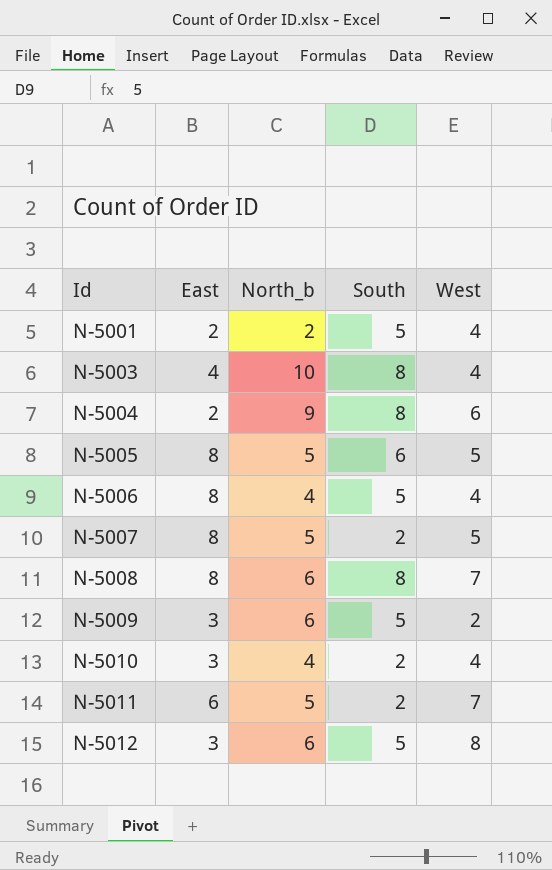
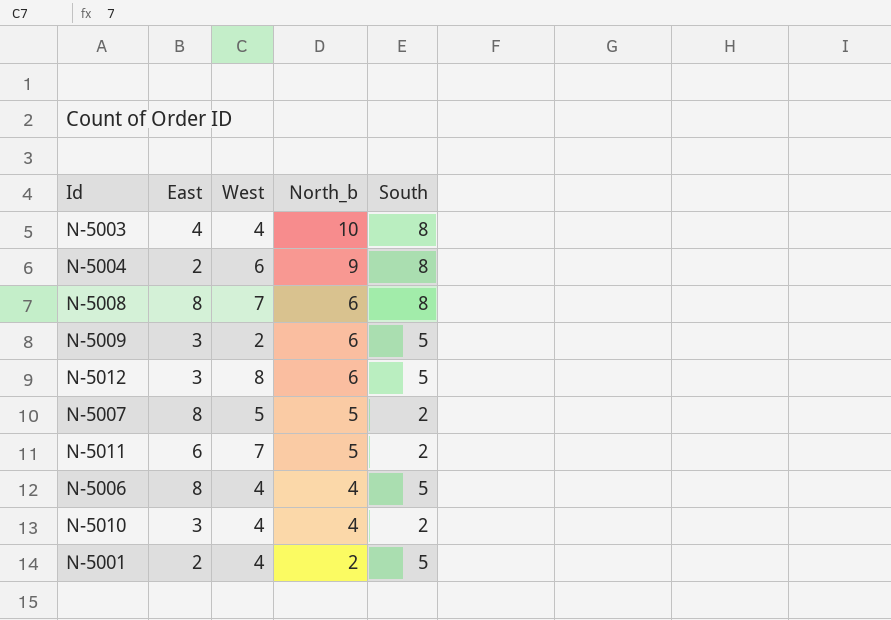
row order: Id ascending -> North_b descending
column West | position: 5 -> 3
row N-5005: 8 | 5 | 6 | 5 -> none

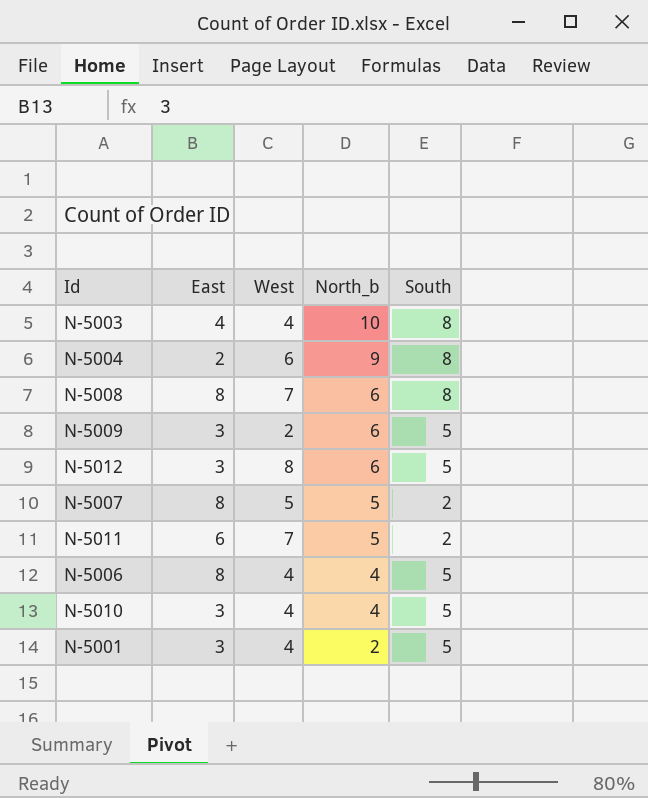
N-5010 | South: 2 -> 5
N-5001 | East: 2 -> 3

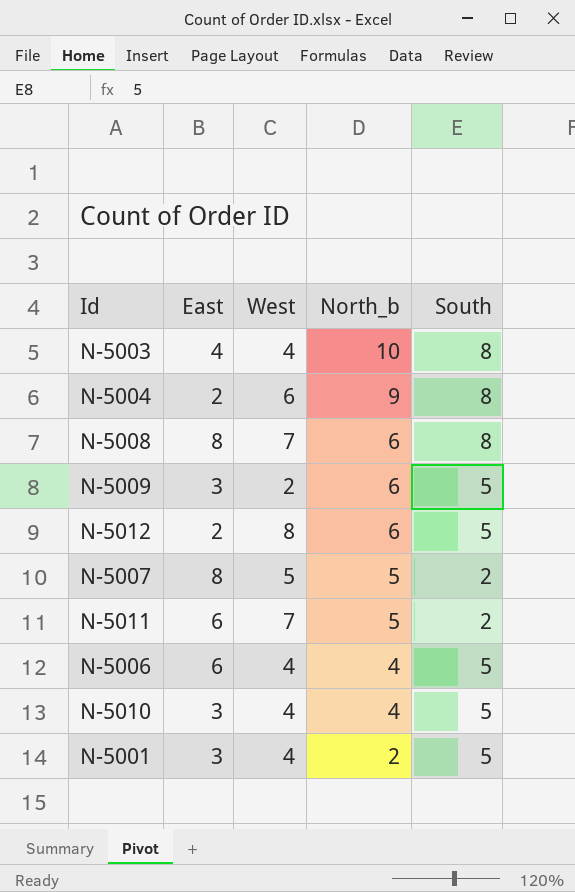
N-5012 | East: 3 -> 2
N-5006 | East: 8 -> 6

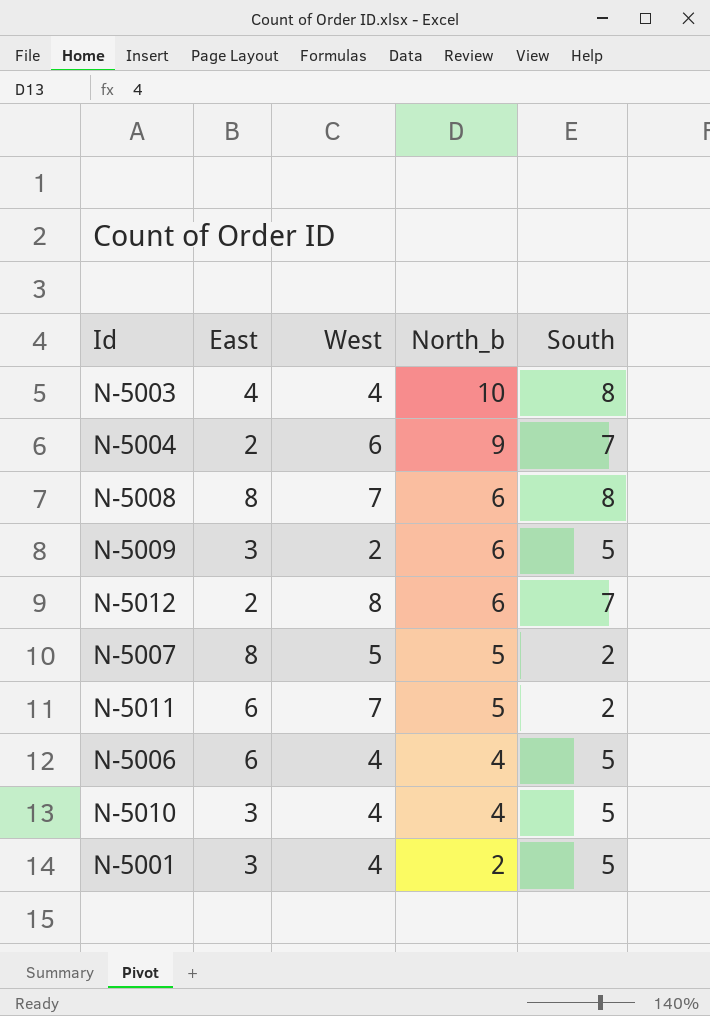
N-5004 | South: 8 -> 7
N-5012 | South: 5 -> 7

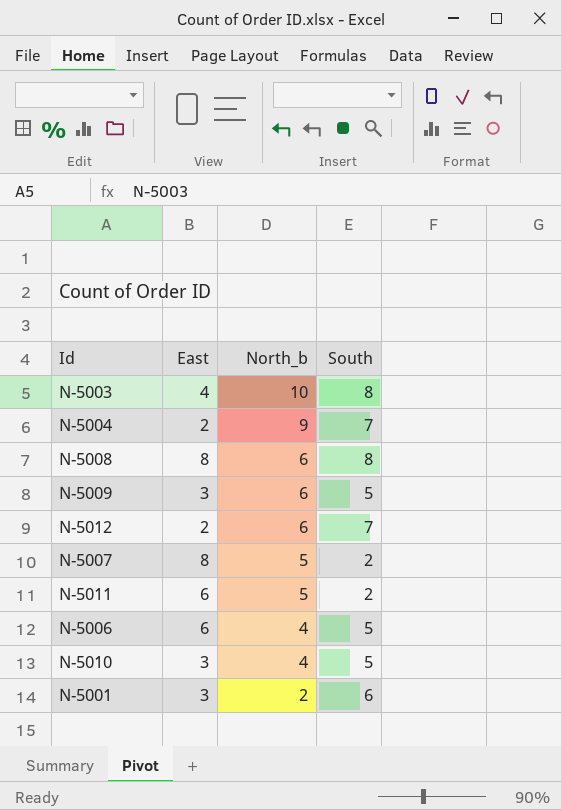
column West | position: 3 -> none
N-5001 | South: 5 -> 6

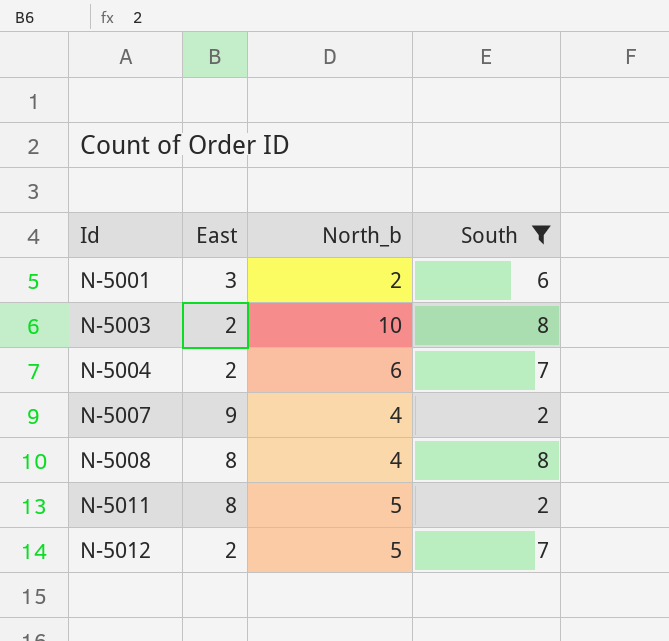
filter: none -> South != 5
row order: North_b descending -> Id ascending
N-5003 | East: 4 -> 2
N-5004 | North_b: 9 -> 6
N-5007 | East: 8 -> 9
N-5007 | North_b: 5 -> 4
N-5008 | North_b: 6 -> 4
N-5011 | East: 6 -> 8
N-5012 | North_b: 6 -> 5

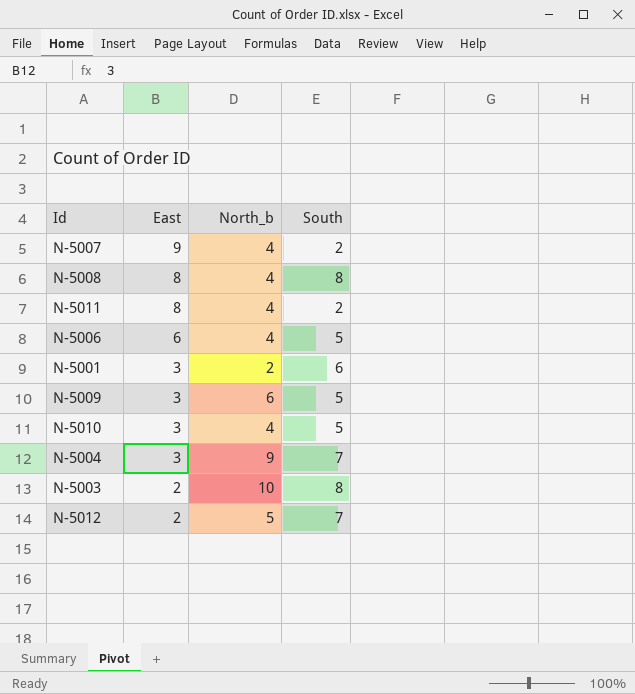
filter: South != 5 -> none
row order: Id ascending -> East descending
N-5011 | North_b: 5 -> 4
N-5004 | East: 2 -> 3
N-5004 | North_b: 6 -> 9

